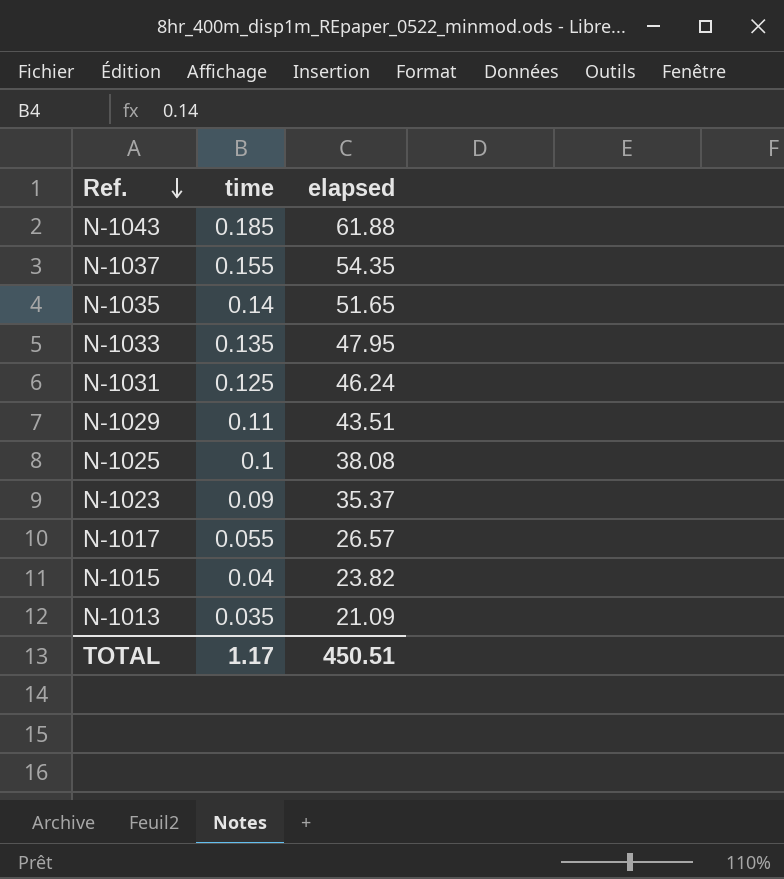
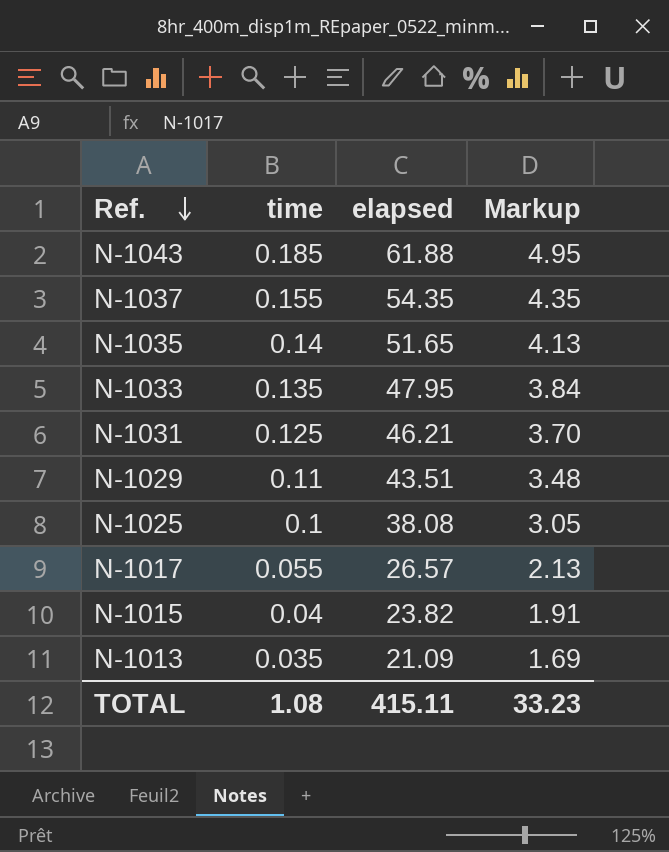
column Markup | formula: none -> [elapsed] * 0.08
row N-1023: 0.09 | 35.37 -> none
N-1031 | elapsed: 46.24 -> 46.21
TOTAL | time: 1.17 -> 1.08
TOTAL | elapsed: 450.51 -> 415.11

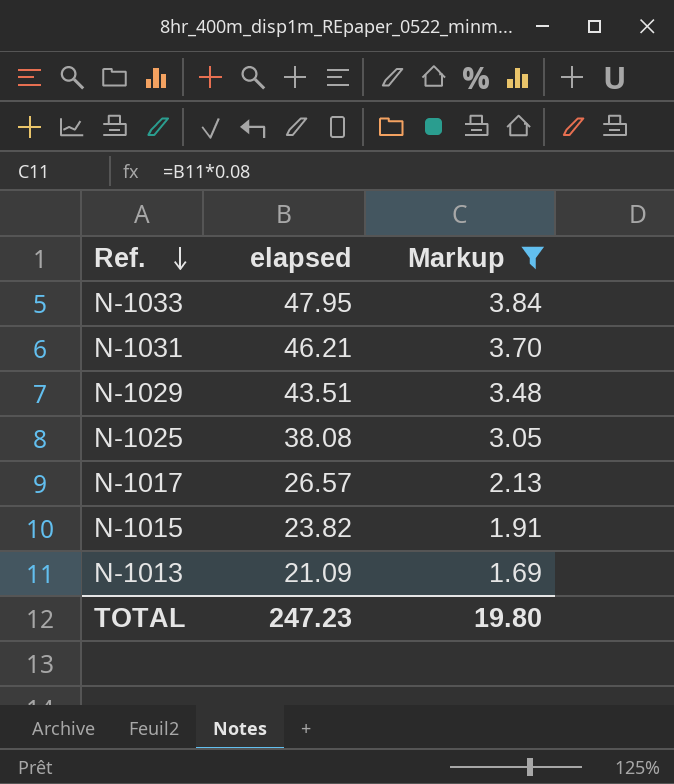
filter: none -> Markup <= 3.84
column time | position: 2 -> none
TOTAL | elapsed: 415.11 -> 247.23
TOTAL | Markup: 33.23 -> 19.80

